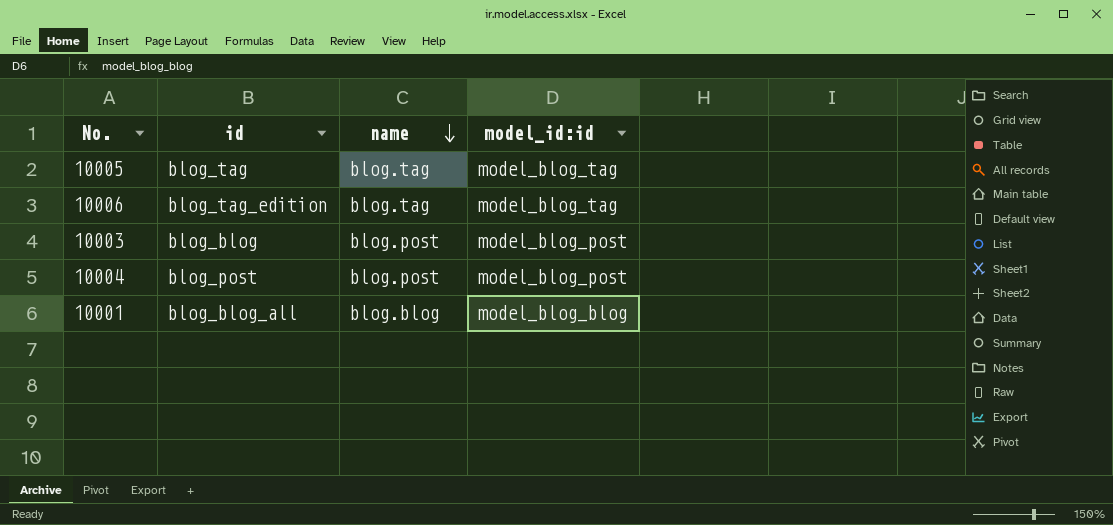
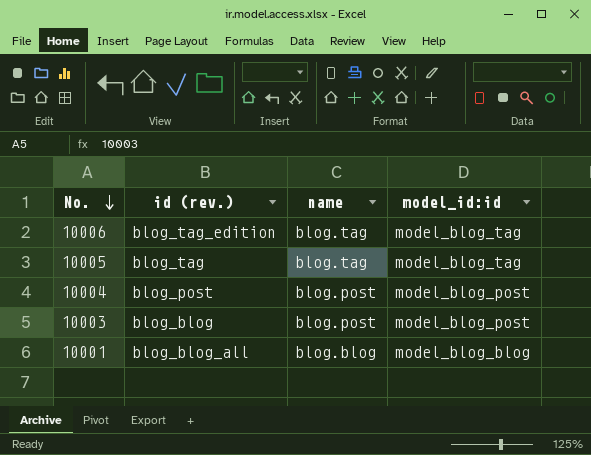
row order: name descending -> No. descending
column name: id -> id (rev.)

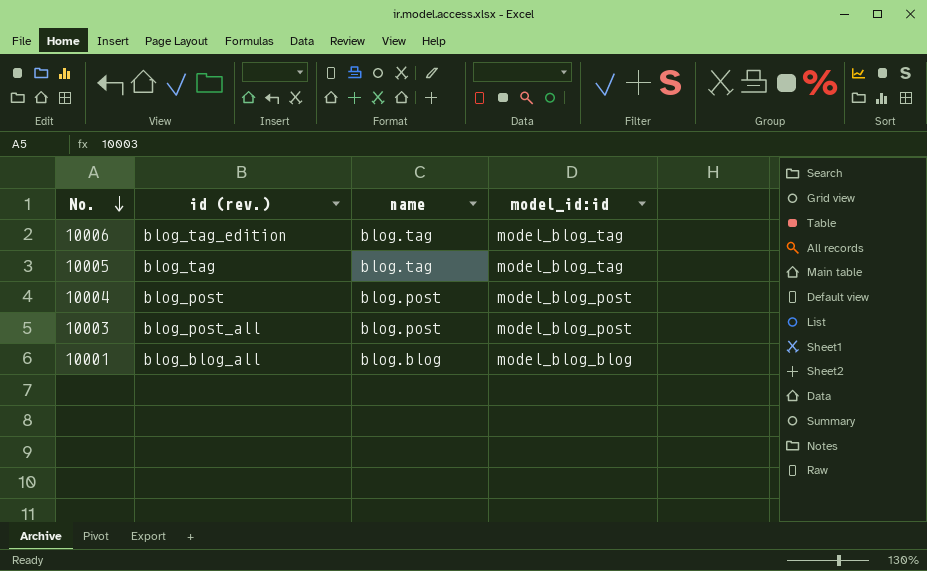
10003 | id (rev.): blog_blog -> blog_post_all

